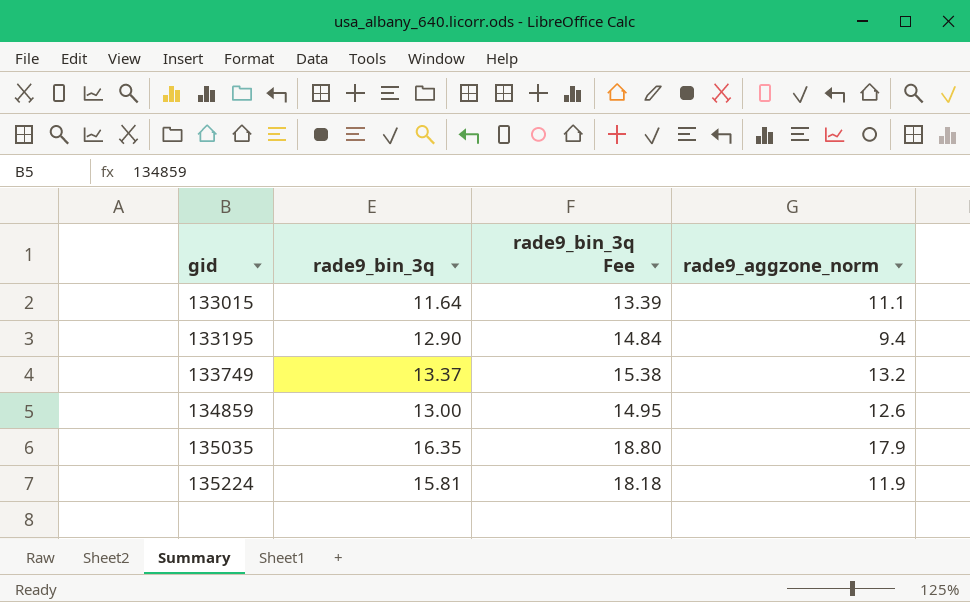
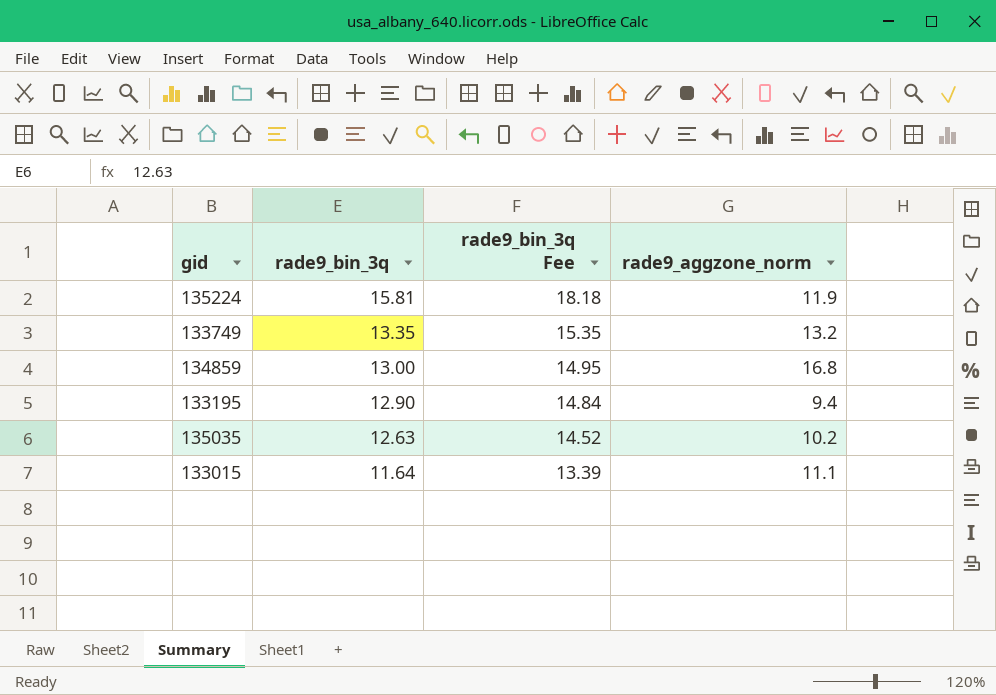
row order: gid ascending -> rade9_bin_3q descending
133749 | rade9_bin_3q: 13.37 -> 13.35
133749 | rade9_bin_3q Fee: 15.38 -> 15.35
134859 | rade9_aggzone_norm: 12.6 -> 16.8
135035 | rade9_bin_3q: 16.35 -> 12.63
135035 | rade9_bin_3q Fee: 18.80 -> 14.52
135035 | rade9_aggzone_norm: 17.9 -> 10.2

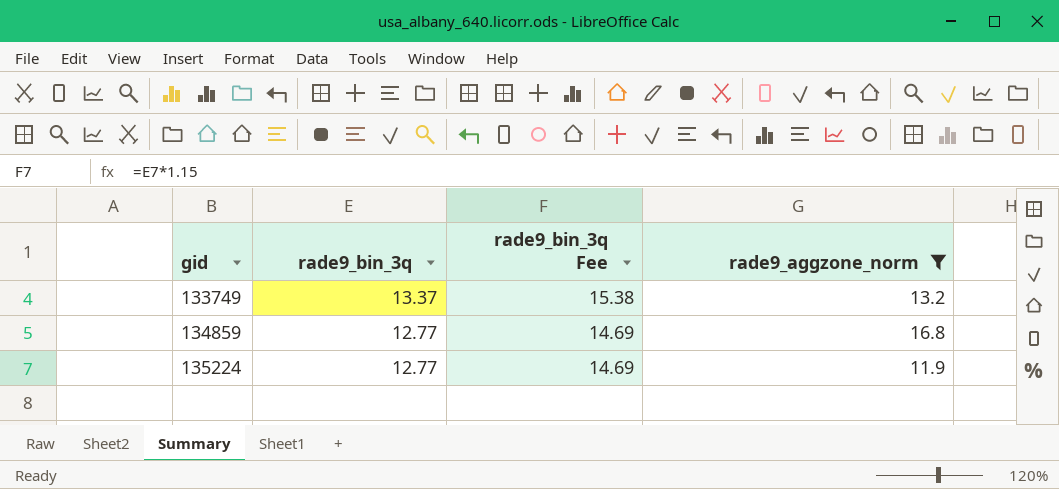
filter: none -> rade9_aggzone_norm >= 11.9
row order: rade9_bin_3q descending -> gid ascending
133749 | rade9_bin_3q: 13.35 -> 13.37
133749 | rade9_bin_3q Fee: 15.35 -> 15.38
134859 | rade9_bin_3q: 13.00 -> 12.77
134859 | rade9_bin_3q Fee: 14.95 -> 14.69
135224 | rade9_bin_3q: 15.81 -> 12.77
135224 | rade9_bin_3q Fee: 18.18 -> 14.69

